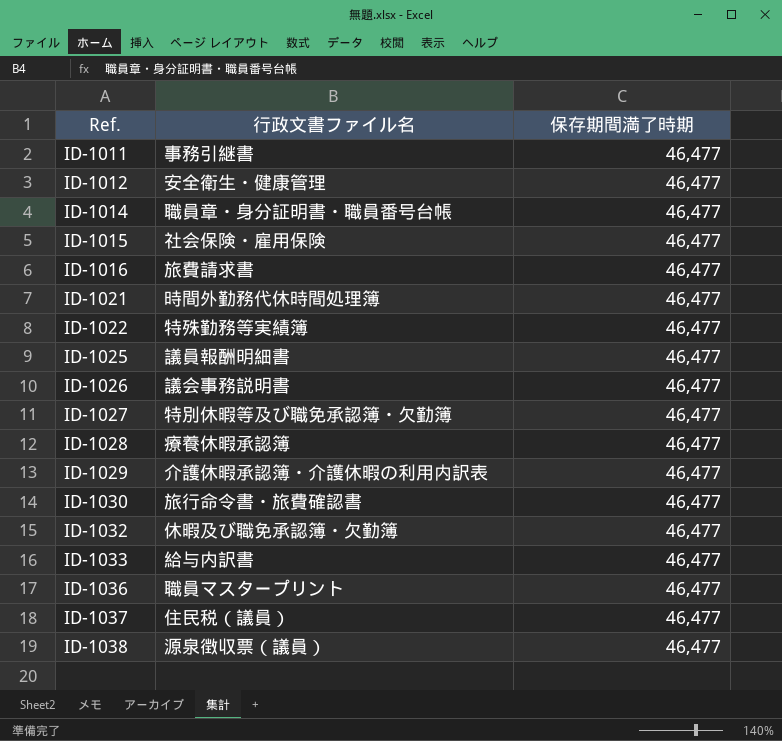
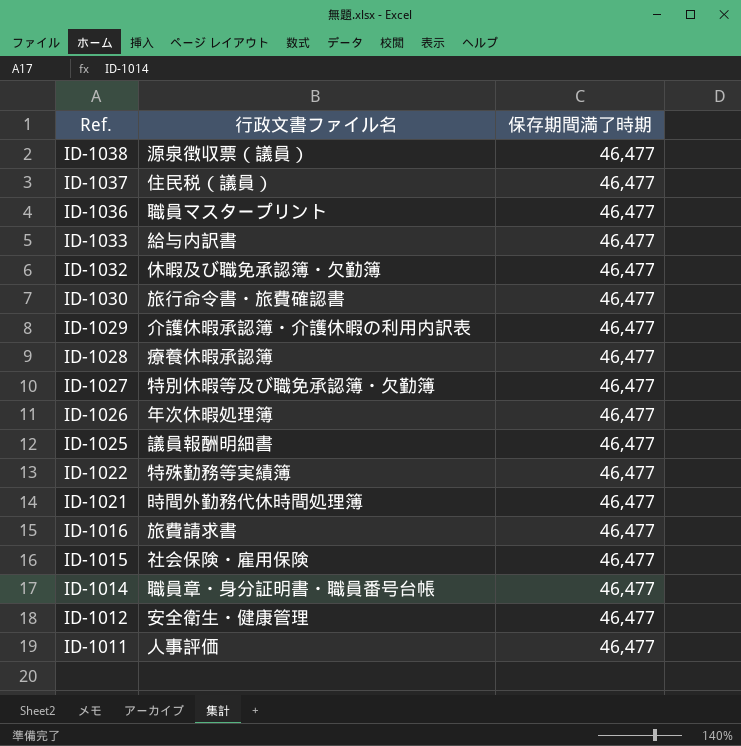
row order: Ref. ascending -> Ref. descending
ID-1026 | 行政文書ファイル名: 議会事務説明書 -> 年次休暇処理簿
ID-1011 | 行政文書ファイル名: 事務引継書 -> 人事評価

